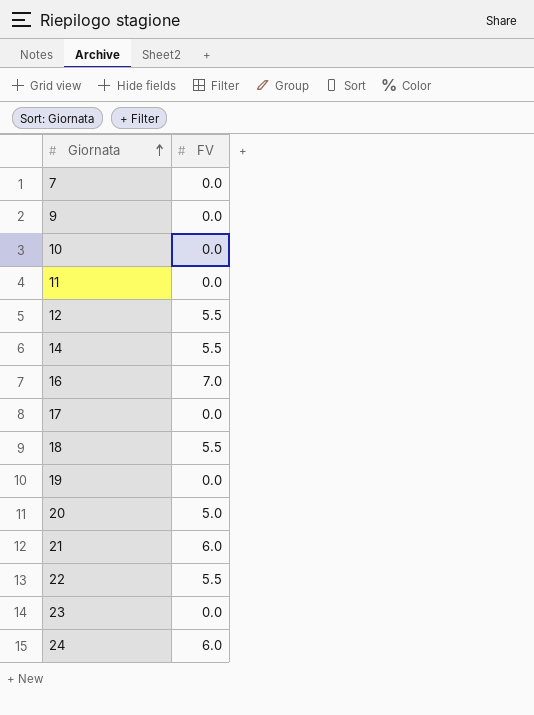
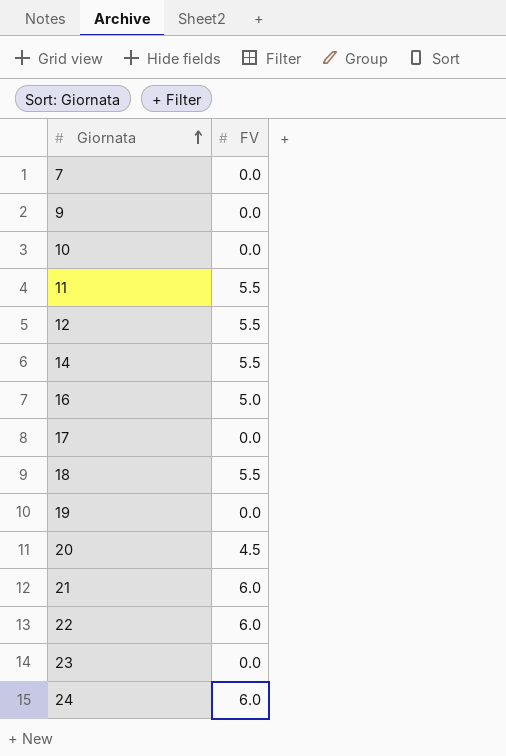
11 | FV: 0.0 -> 5.5
16 | FV: 7.0 -> 5.0
20 | FV: 5.0 -> 4.5
22 | FV: 5.5 -> 6.0

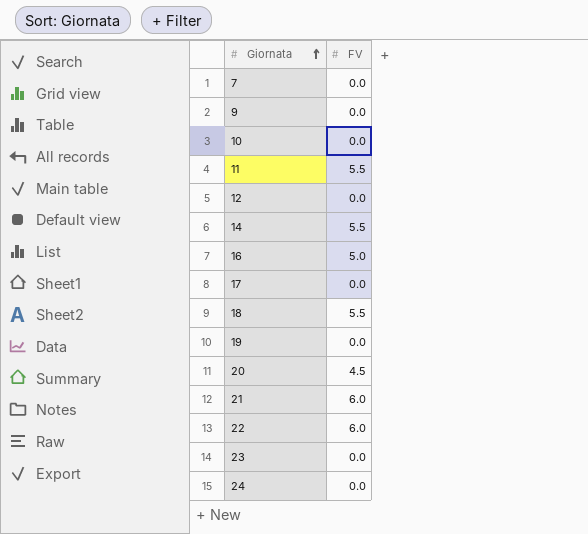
12 | FV: 5.5 -> 0.0
24 | FV: 6.0 -> 0.0

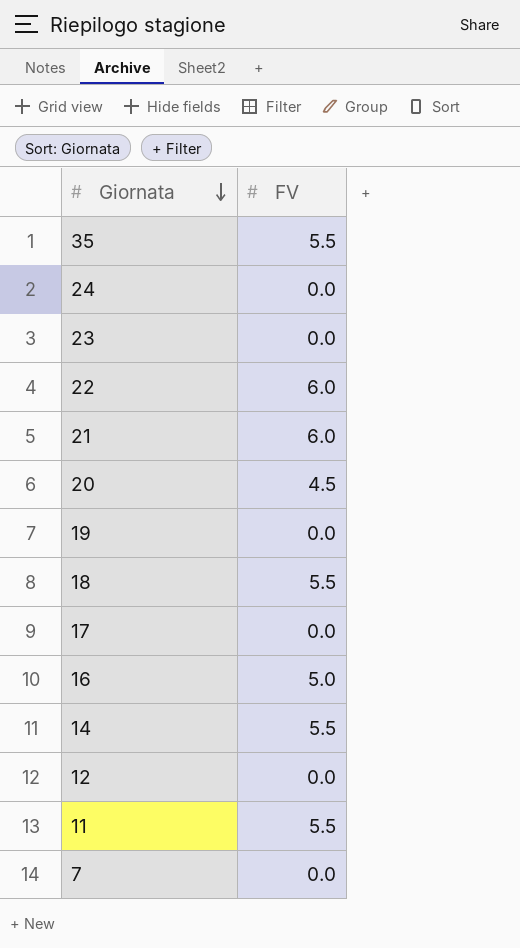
row order: Giornata ascending -> Giornata descending
row 9: 0.0 -> none
row 10: 0.0 -> none
row 35: none -> 5.5

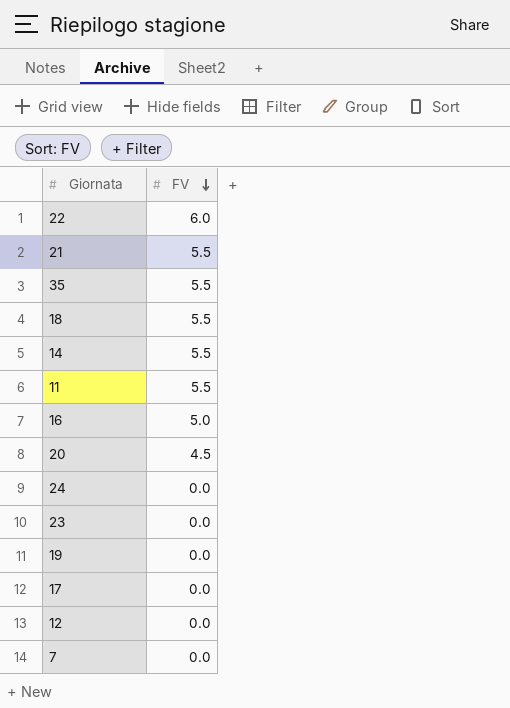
row order: Giornata descending -> FV descending
21 | FV: 6.0 -> 5.5

